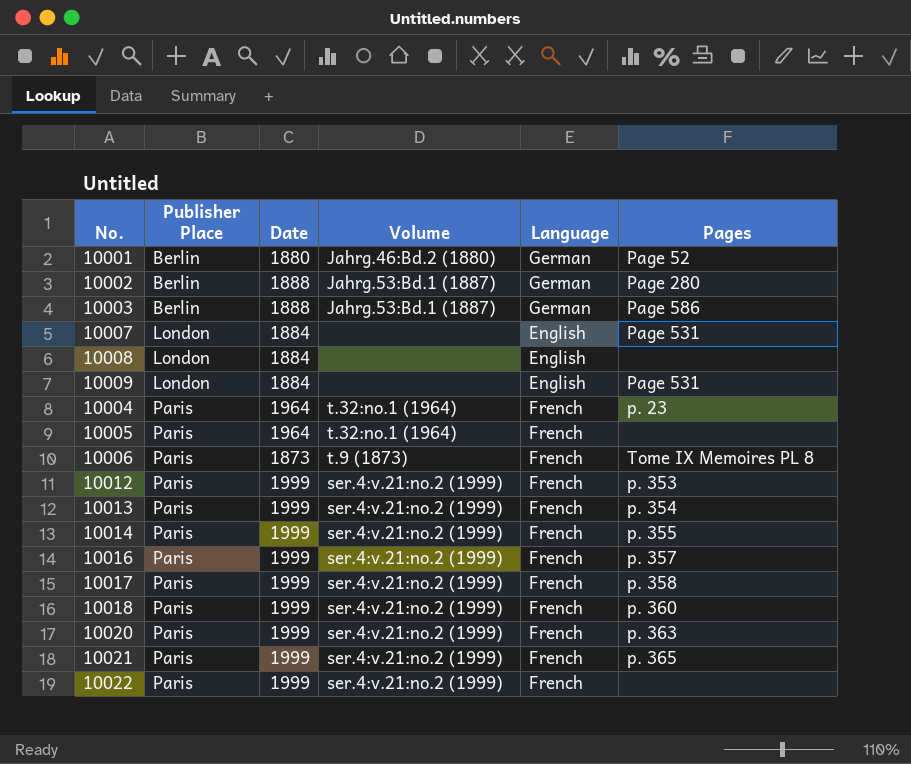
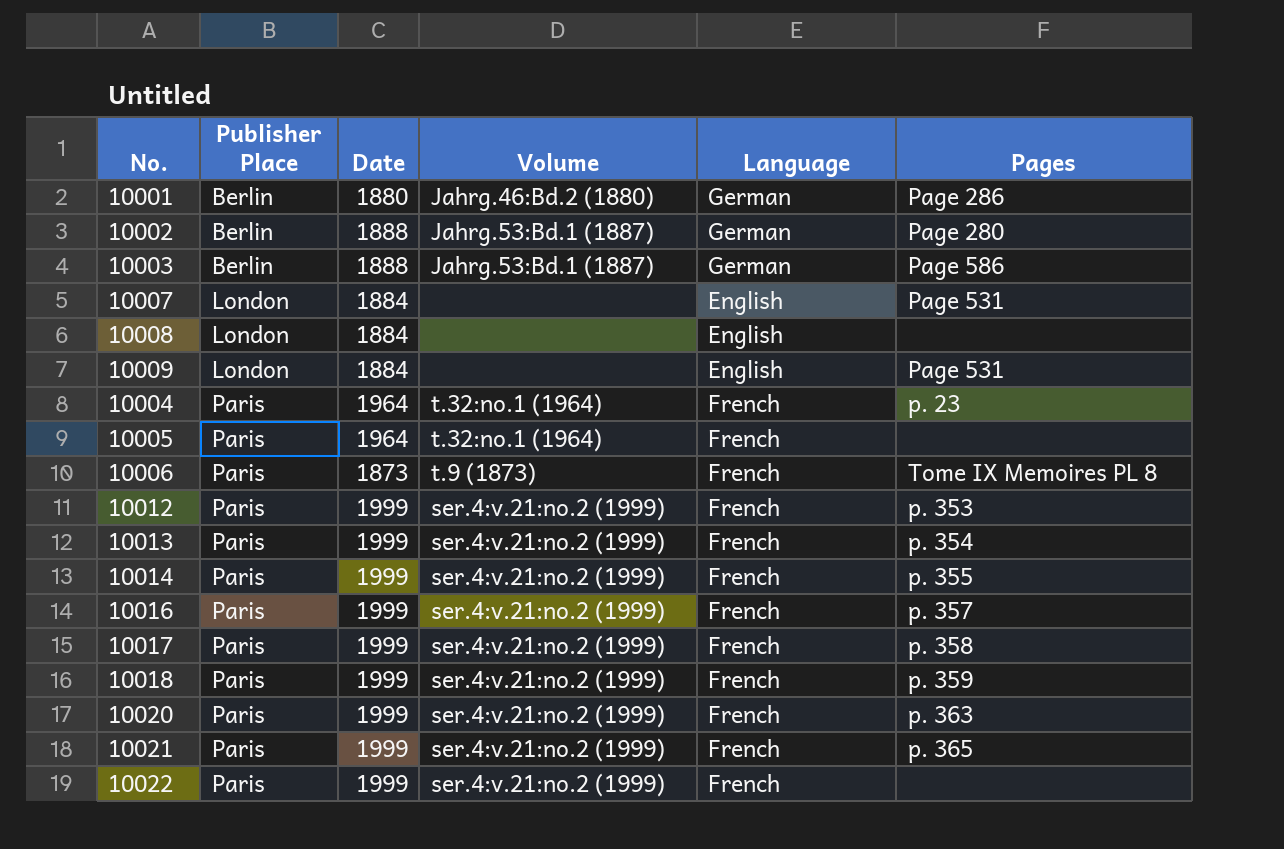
10001 | Pages: Page 52 -> Page 286
10018 | Pages: p. 360 -> p. 359

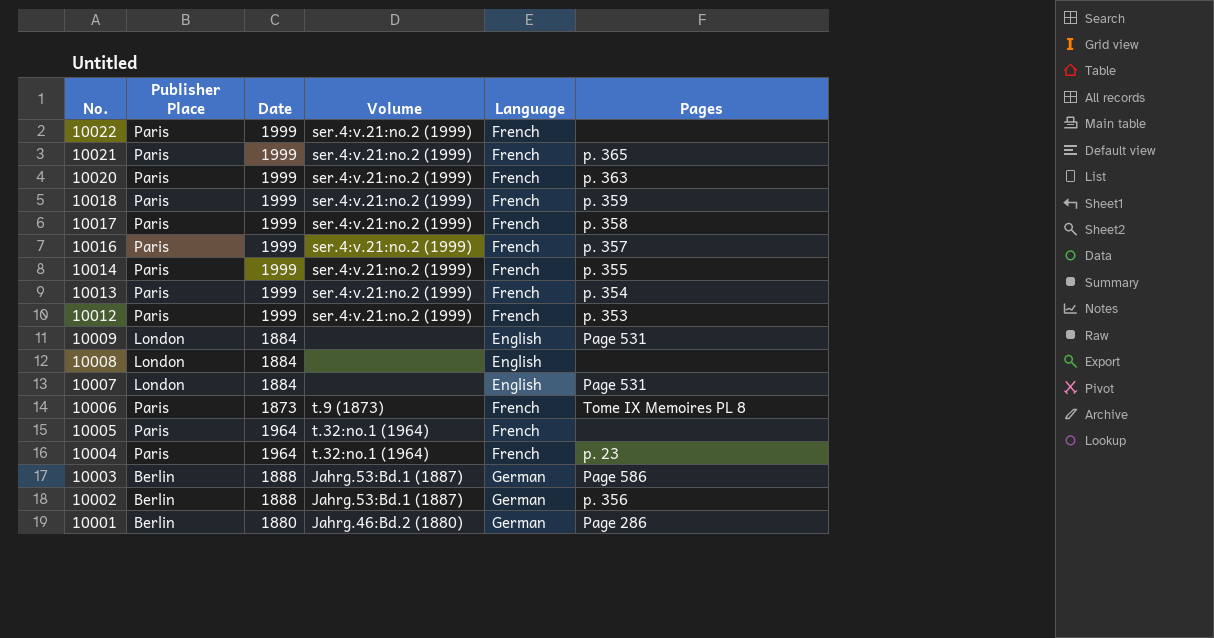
row order: Publisher Place ascending -> No. descending
10002 | Pages: Page 280 -> p. 356

